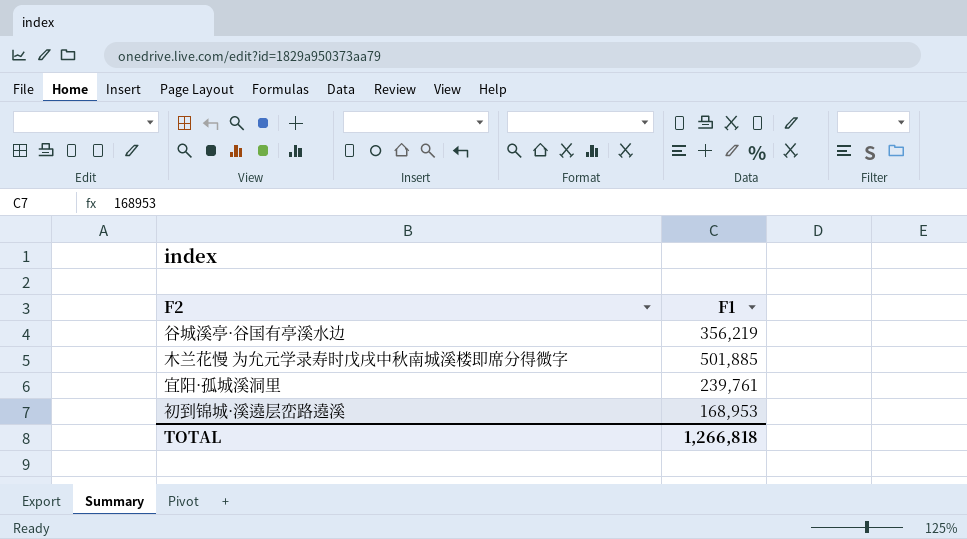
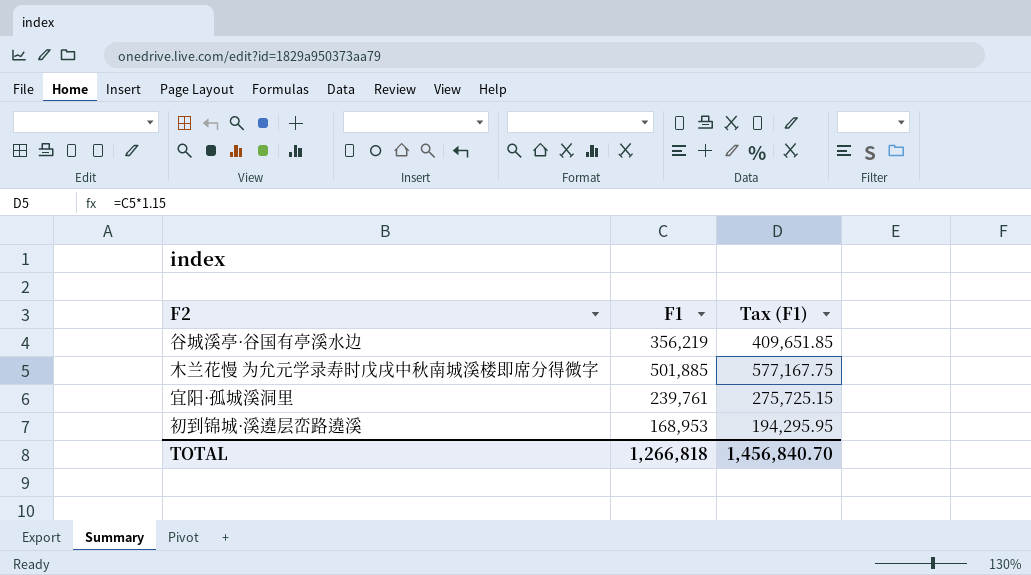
column Tax (F1) | formula: none -> [F1] * 1.15

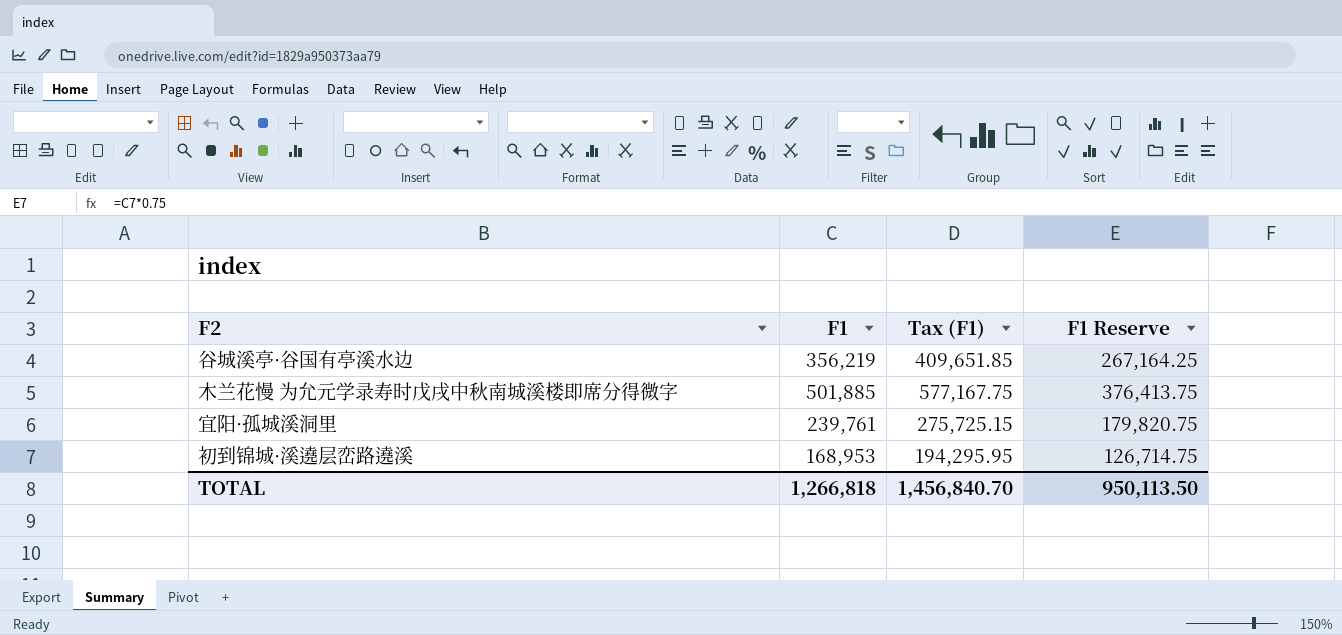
column F1 Reserve | formula: none -> [F1] * 0.75

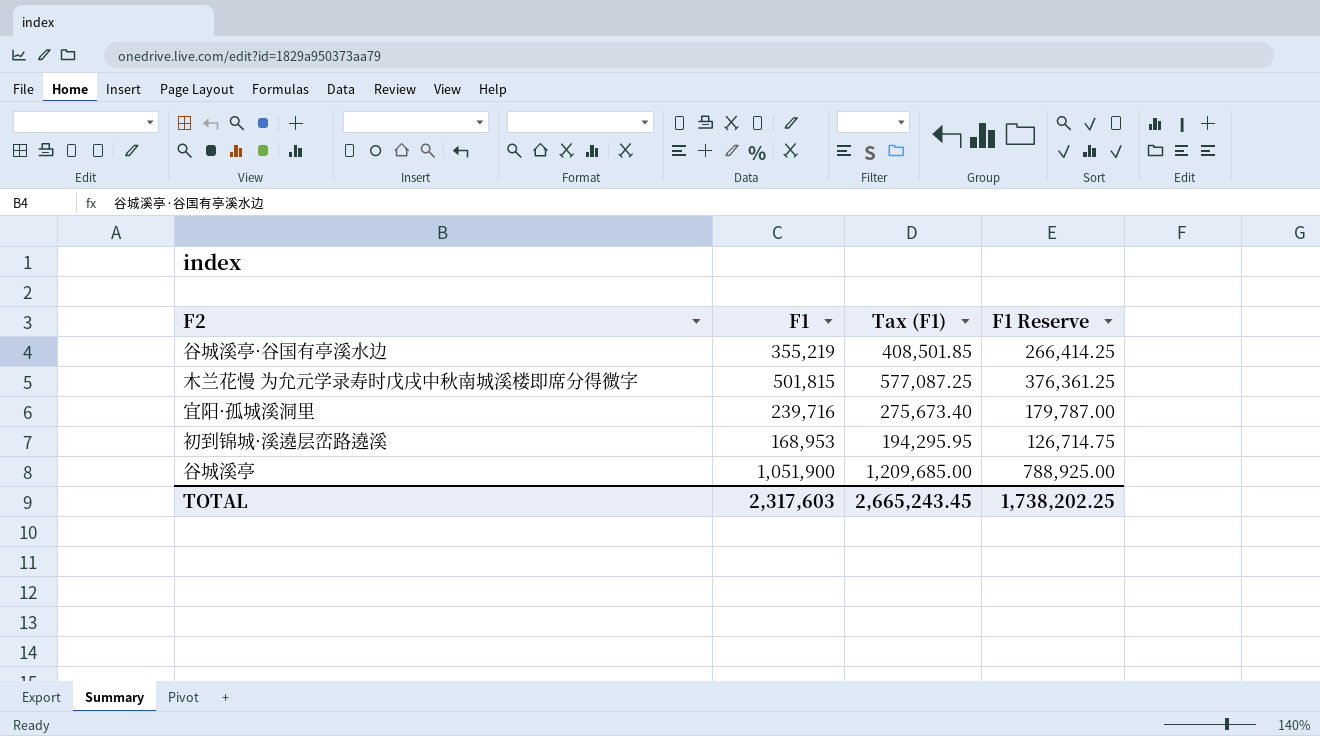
谷城溪亭·谷国有亭溪水边 | F1: 356,219 -> 355,219
谷城溪亭·谷国有亭溪水边 | Tax (F1): 409,651.85 -> 408,501.85
谷城溪亭·谷国有亭溪水边 | F1 Reserve: 267,164.25 -> 266,414.25
木兰花慢 为允元学录寿时戊戌中秋南城溪楼即席分得微字 | F1: 501,885 -> 501,815
木兰花慢 为允元学录寿时戊戌中秋南城溪楼即席分得微字 | Tax (F1): 577,167.75 -> 577,087.25
木兰花慢 为允元学录寿时戊戌中秋南城溪楼即席分得微字 | F1 Reserve: 376,413.75 -> 376,361.25
宜阳·孤城溪洞里 | F1: 239,761 -> 239,716
宜阳·孤城溪洞里 | Tax (F1): 275,725.15 -> 275,673.40
宜阳·孤城溪洞里 | F1 Reserve: 179,820.75 -> 179,787.00
row 谷城溪亭: none -> 1,051,900 | 1,209,685.00 | 788,925.00
TOTAL | F1: 1,266,818 -> 2,317,603
TOTAL | Tax (F1): 1,456,840.70 -> 2,665,243.45
TOTAL | F1 Reserve: 950,113.50 -> 1,738,202.25

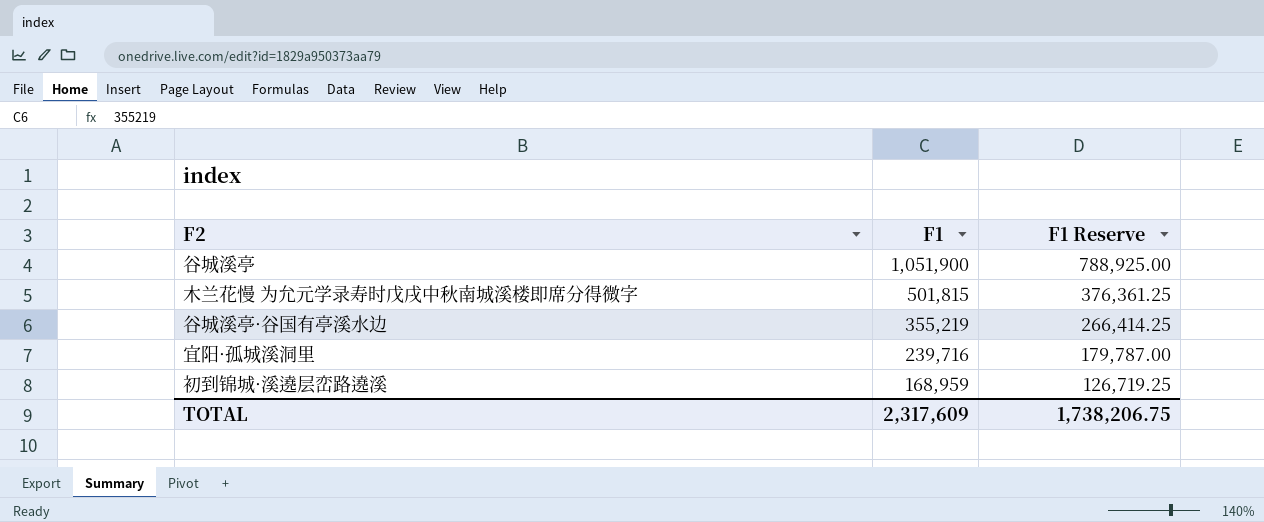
row order: none -> F1 descending
column Tax (F1) | formula: [F1] * 1.15 -> none
初到锦城·溪遶层峦路遶溪 | F1: 168,953 -> 168,959
初到锦城·溪遶层峦路遶溪 | F1 Reserve: 126,714.75 -> 126,719.25
TOTAL | F1: 2,317,603 -> 2,317,609
TOTAL | F1 Reserve: 1,738,202.25 -> 1,738,206.75

